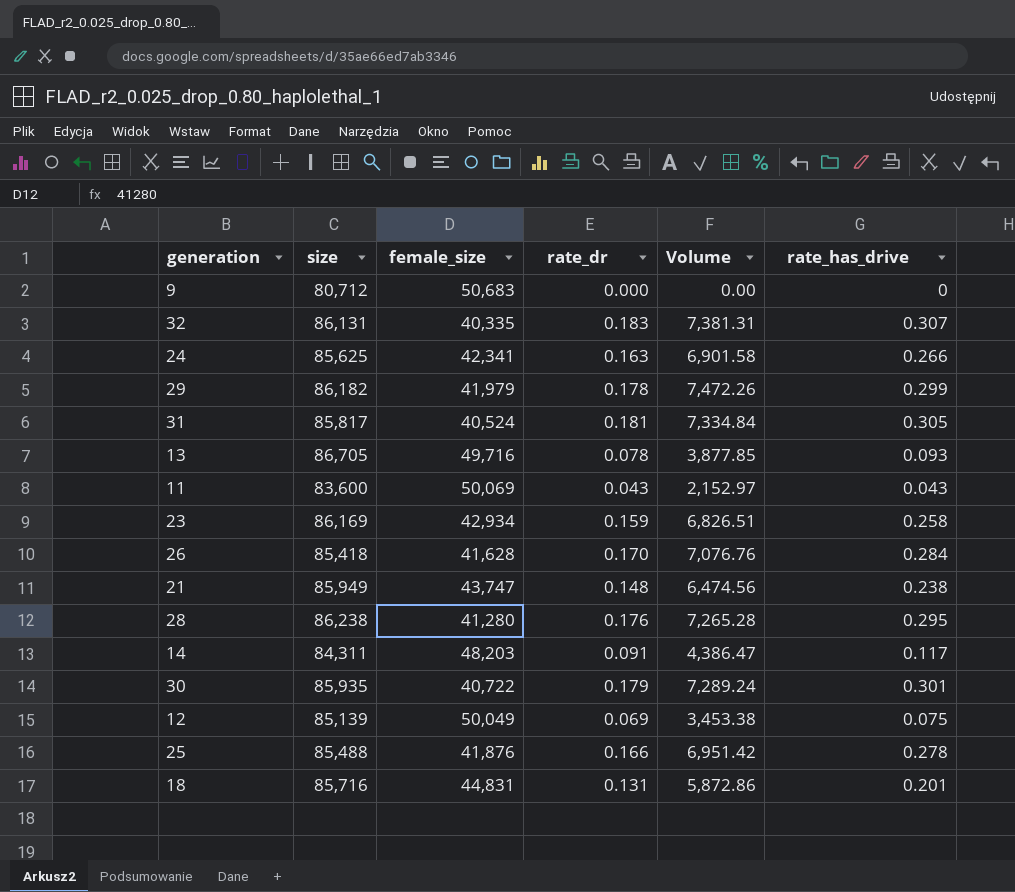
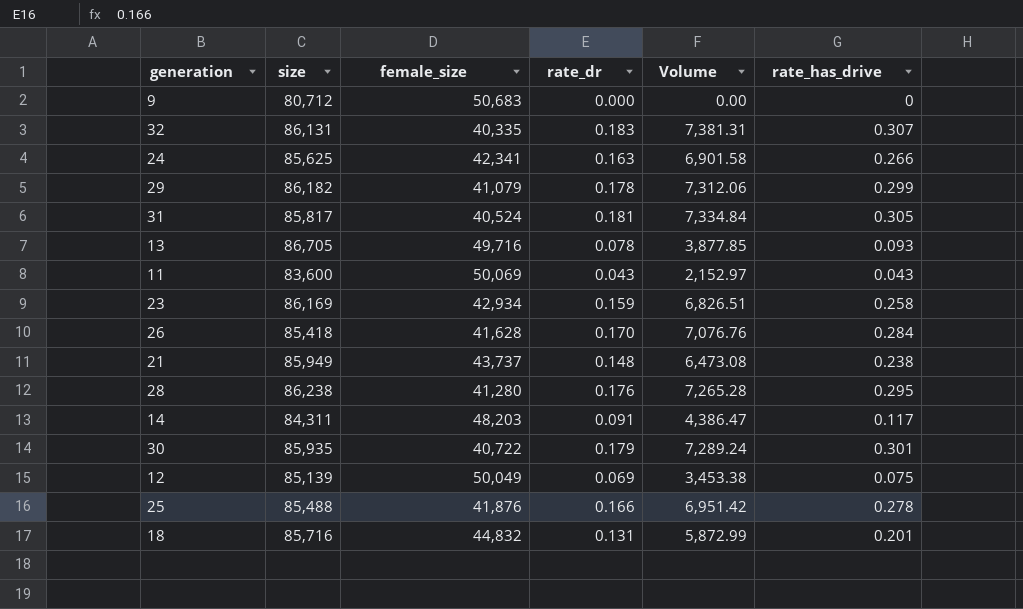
29 | female_size: 41,979 -> 41,079
29 | Volume: 7,472.26 -> 7,312.06
21 | female_size: 43,747 -> 43,737
21 | Volume: 6,474.56 -> 6,473.08
18 | female_size: 44,831 -> 44,832
18 | Volume: 5,872.86 -> 5,872.99

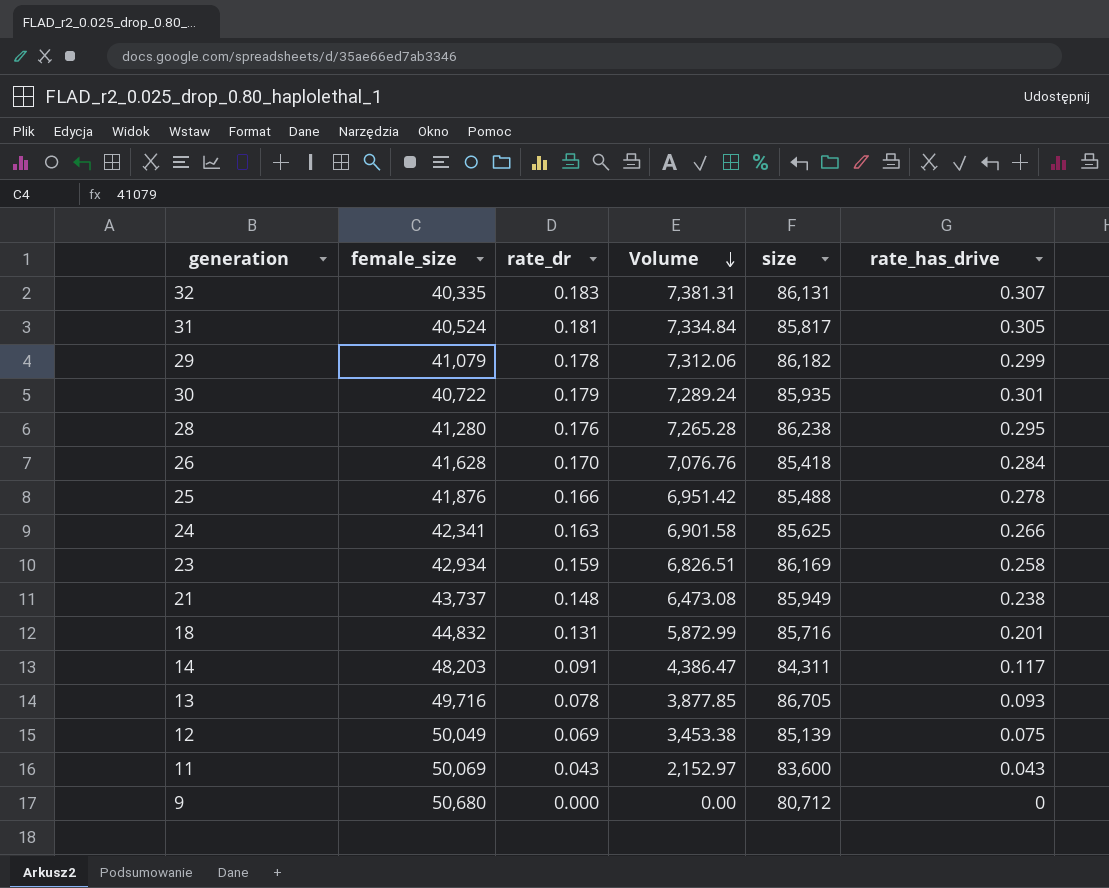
row order: none -> Volume descending
column size | position: 2 -> 5
9 | female_size: 50,683 -> 50,680

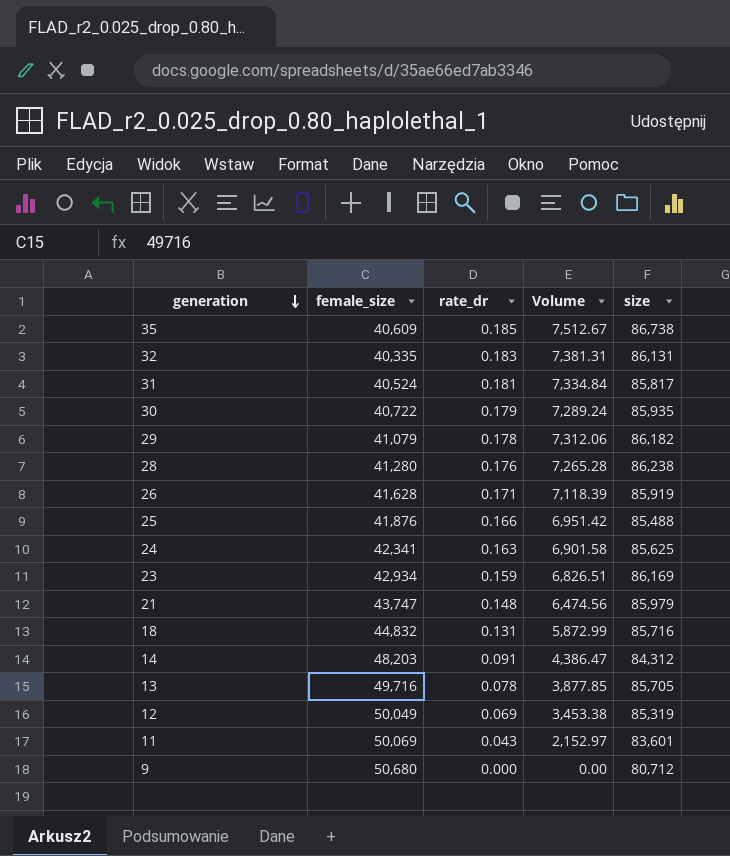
row order: Volume descending -> generation descending
column rate_has_drive | position: 6 -> none
row 35: none -> 40,609 | 0.185 | 7,512.67 | 86,738
26 | rate_dr: 0.170 -> 0.171
26 | Volume: 7,076.76 -> 7,118.39
26 | size: 85,418 -> 85,919
21 | female_size: 43,737 -> 43,747
21 | Volume: 6,473.08 -> 6,474.56
21 | size: 85,949 -> 85,979
14 | size: 84,311 -> 84,312
13 | size: 86,705 -> 85,705
12 | size: 85,139 -> 85,319
11 | size: 83,600 -> 83,601

